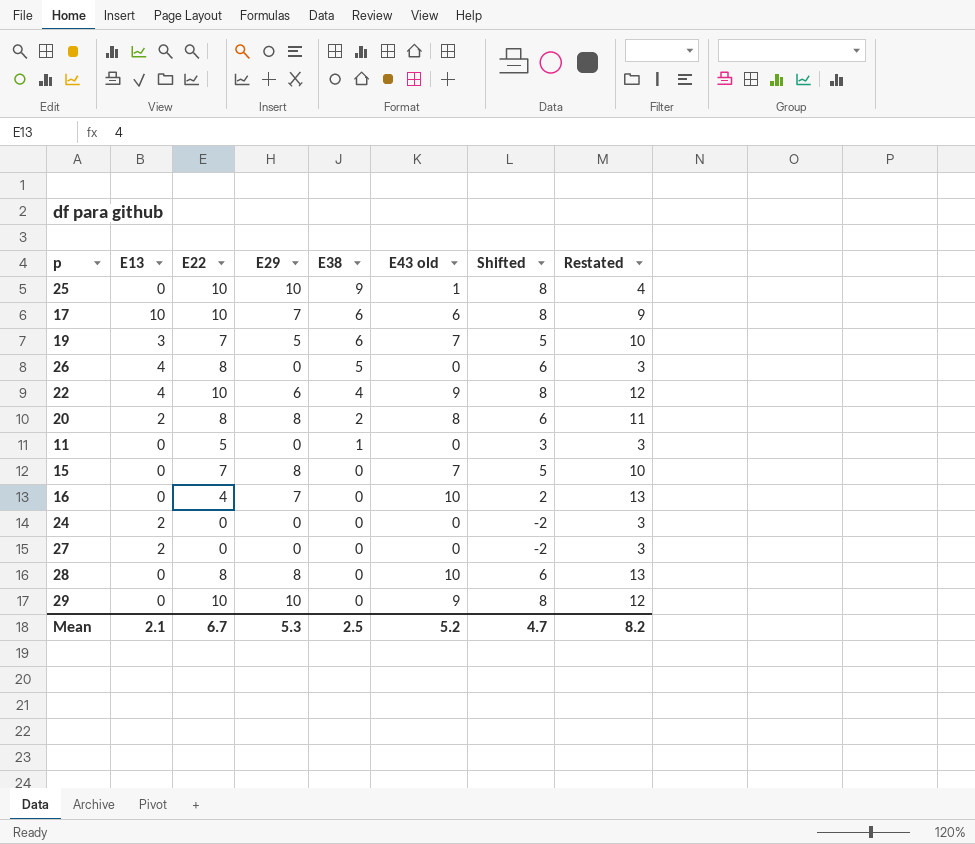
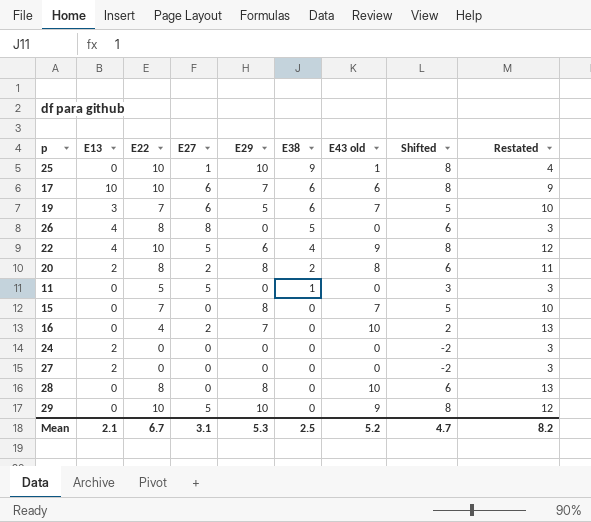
column E27 | position: none -> 4

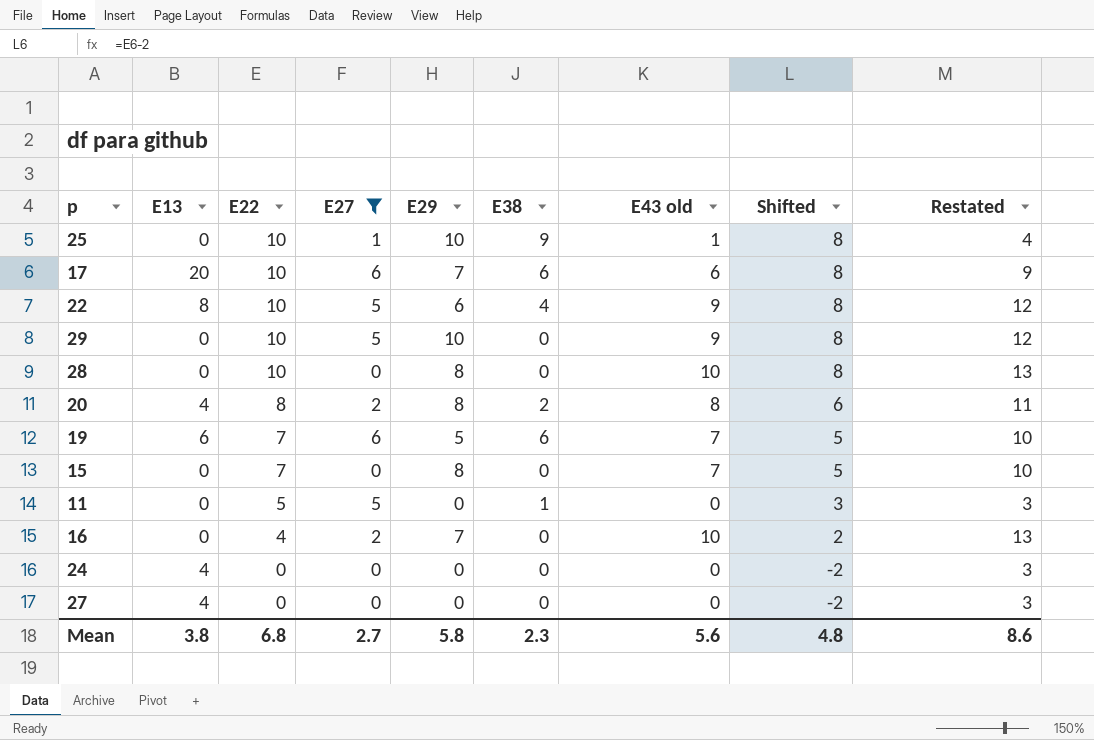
filter: none -> E27 != 8
row order: E38 descending -> E22 descending
17 | E13: 10 -> 20
22 | E13: 4 -> 8
28 | E22: 8 -> 10
28 | Shifted: 6 -> 8
20 | E13: 2 -> 4
19 | E13: 3 -> 6
24 | E13: 2 -> 4
27 | E13: 2 -> 4
Mean | E13: 2.1 -> 3.8
Mean | E22: 6.7 -> 6.8
Mean | E27: 3.1 -> 2.7
Mean | E29: 5.3 -> 5.8
Mean | E38: 2.5 -> 2.3
Mean | E43 old: 5.2 -> 5.6
Mean | Shifted: 4.7 -> 4.8
Mean | Restated: 8.2 -> 8.6

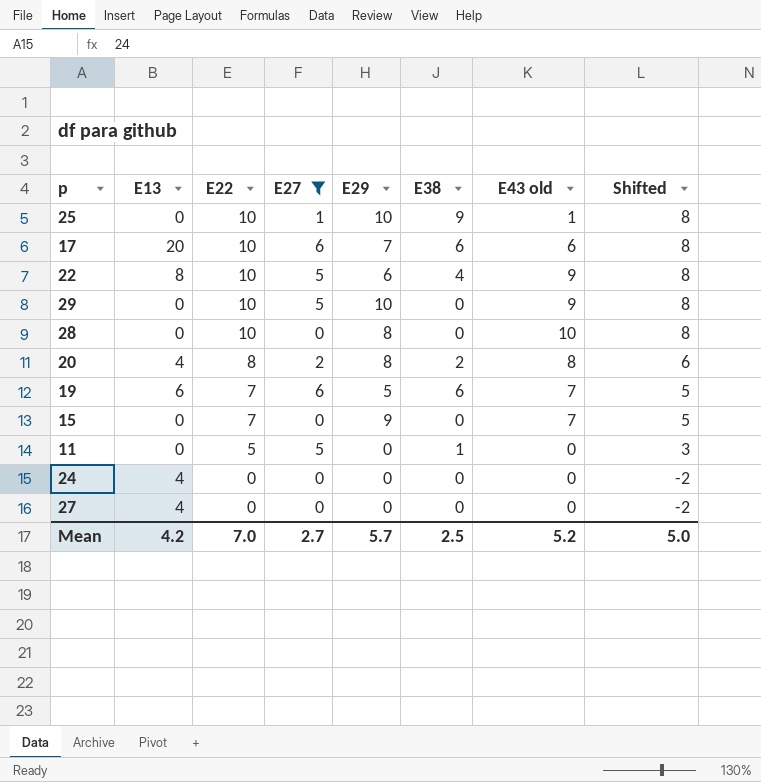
column Restated | formula: [E43 old] + 3 -> none
row 16: 0 | 4 | 2 | 7 | 0 | 10 | 2 | 13 -> none
15 | E29: 8 -> 9
Mean | E13: 3.8 -> 4.2
Mean | E22: 6.8 -> 7.0
Mean | E29: 5.8 -> 5.7
Mean | E38: 2.3 -> 2.5
Mean | E43 old: 5.6 -> 5.2
Mean | Shifted: 4.8 -> 5.0

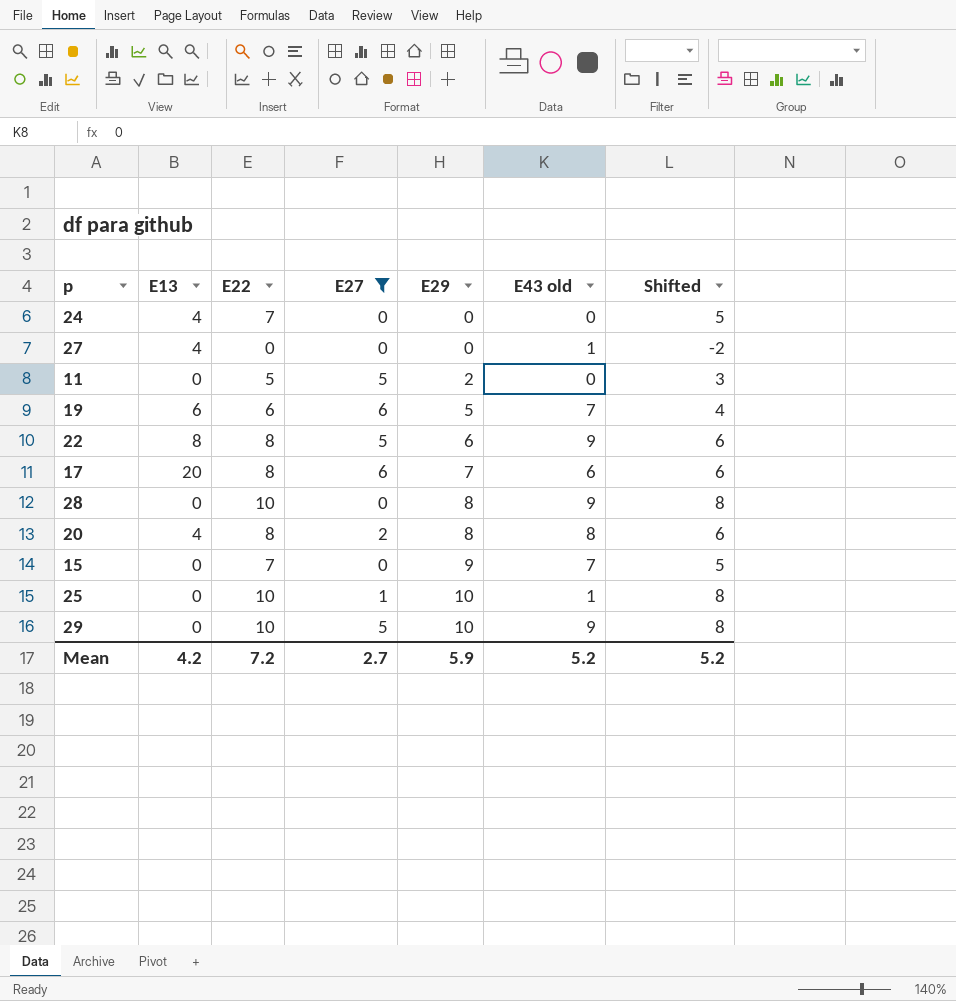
row order: E22 descending -> E29 ascending
column E38 | position: 6 -> none
24 | E22: 0 -> 7
24 | Shifted: -2 -> 5
27 | E43 old: 0 -> 1
11 | E29: 0 -> 2
19 | E22: 7 -> 6
19 | Shifted: 5 -> 4
22 | E22: 10 -> 8
22 | Shifted: 8 -> 6
17 | E22: 10 -> 8
17 | Shifted: 8 -> 6
28 | E43 old: 10 -> 9
Mean | E22: 7.0 -> 7.2
Mean | E29: 5.7 -> 5.9
Mean | Shifted: 5.0 -> 5.2

